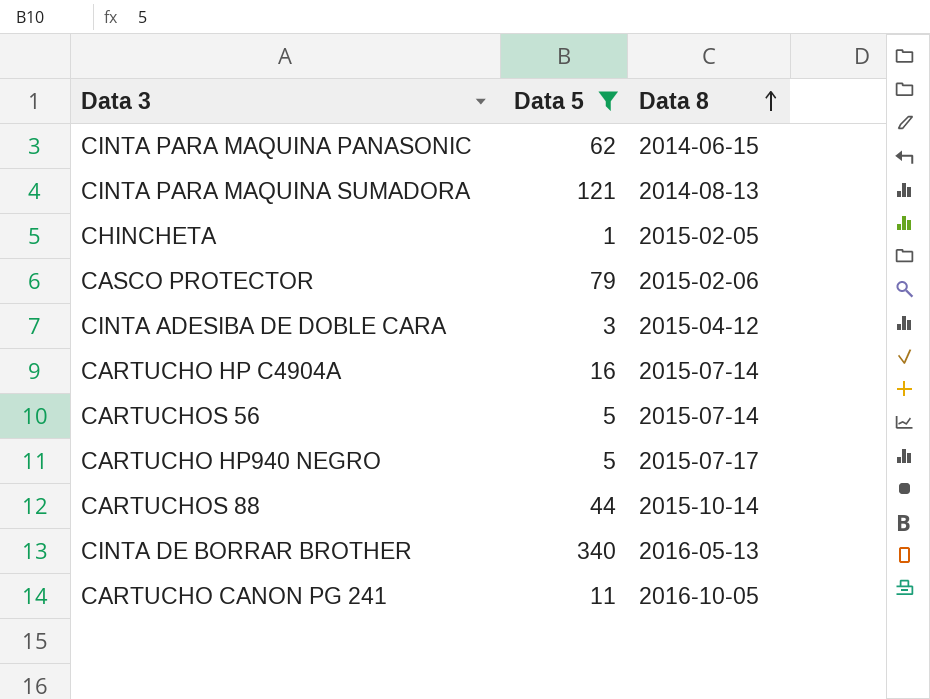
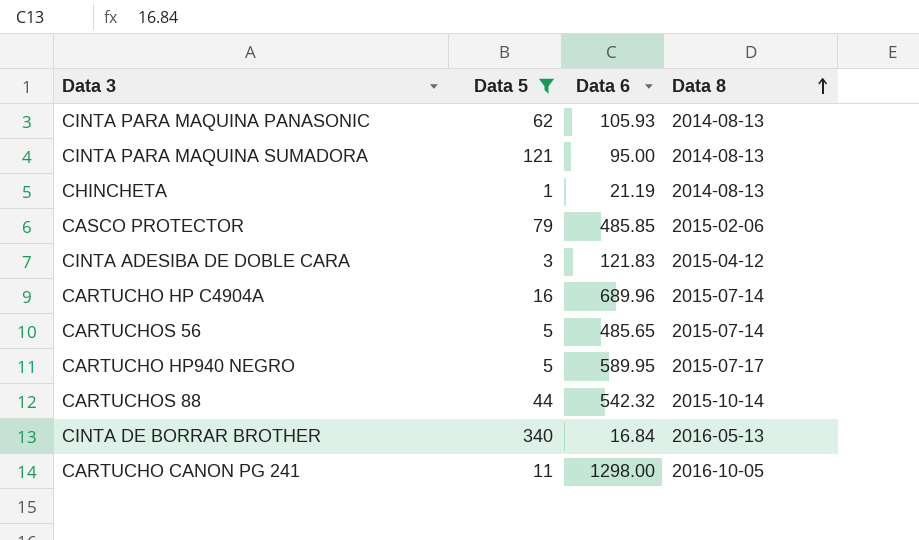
column Data 6 | position: none -> 3
CINTA PARA MAQUINA PANASONIC | Data 8: 2014-06-15 -> 2014-08-13
CHINCHETA | Data 8: 2015-02-05 -> 2014-08-13

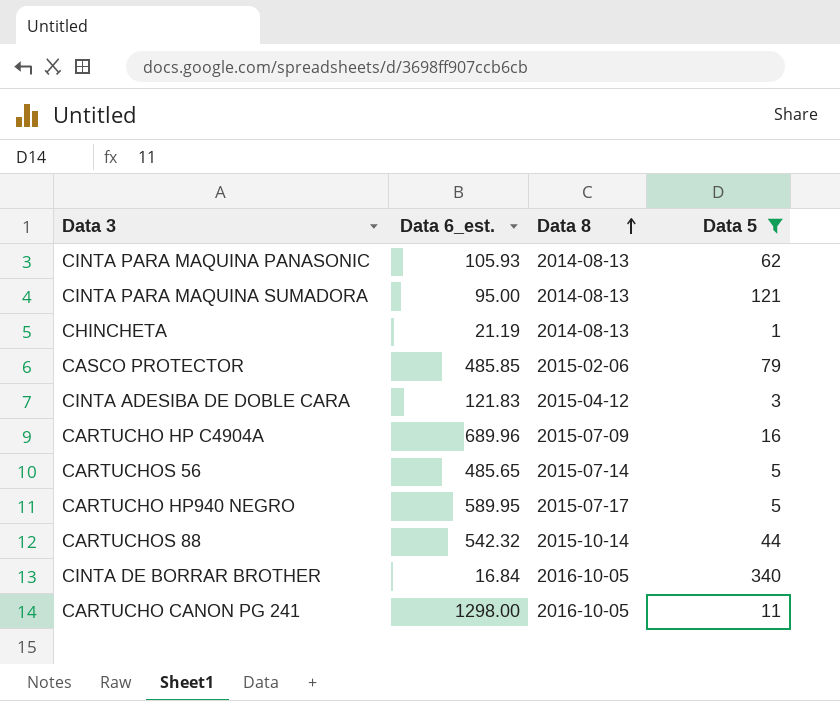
column name: Data 6 -> Data 6_est.
column Data 5 | position: 2 -> 4
CARTUCHO HP C4904A | Data 8: 2015-07-14 -> 2015-07-09
CINTA DE BORRAR BROTHER | Data 8: 2016-05-13 -> 2016-10-05

